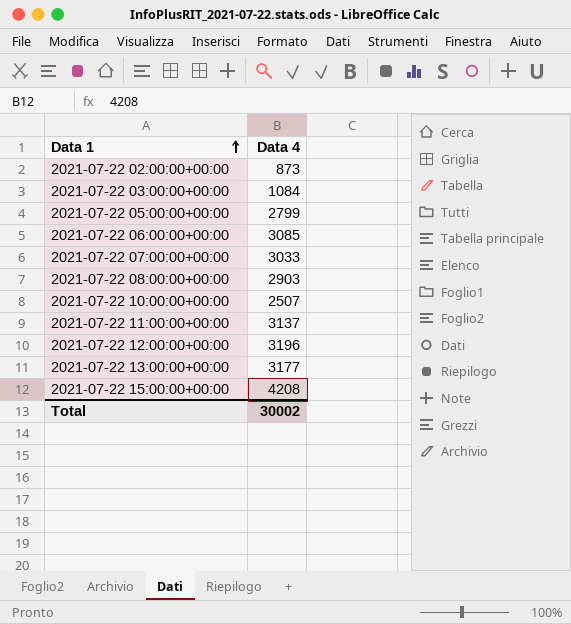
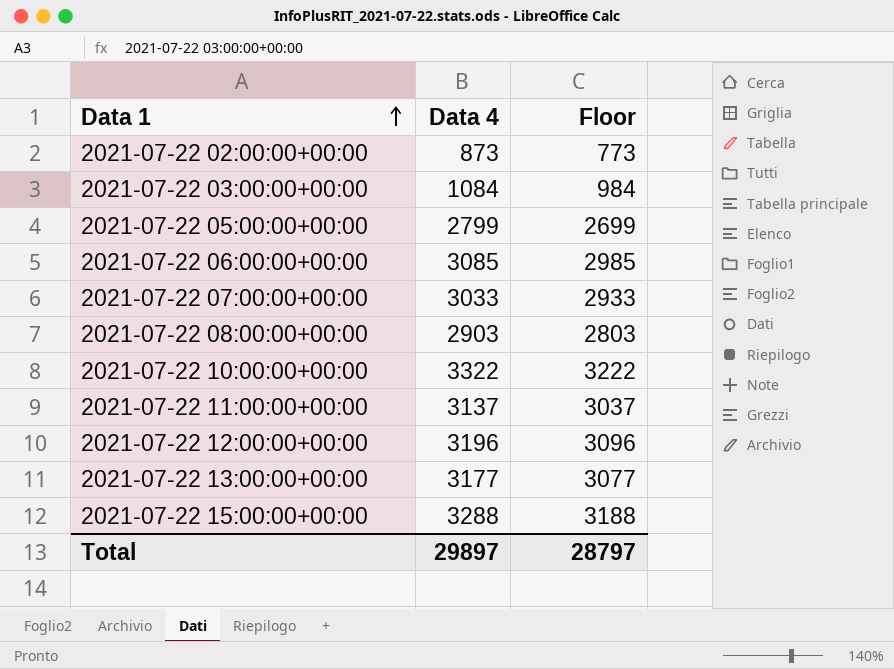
column Floor | formula: none -> [Data 4] - 100
2021-07-22 10:00:00+00:00 | Data 4: 2507 -> 3322
2021-07-22 15:00:00+00:00 | Data 4: 4208 -> 3288
Total | Data 4: 30002 -> 29897

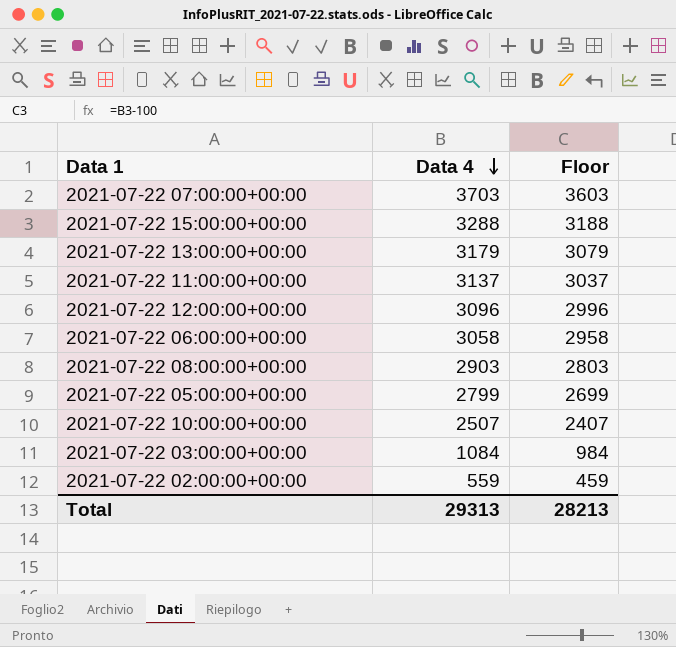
row order: Data 1 ascending -> Data 4 descending
2021-07-22 07:00:00+00:00 | Data 4: 3033 -> 3703
2021-07-22 07:00:00+00:00 | Floor: 2933 -> 3603
2021-07-22 13:00:00+00:00 | Data 4: 3177 -> 3179
2021-07-22 13:00:00+00:00 | Floor: 3077 -> 3079
2021-07-22 12:00:00+00:00 | Data 4: 3196 -> 3096
2021-07-22 12:00:00+00:00 | Floor: 3096 -> 2996
2021-07-22 06:00:00+00:00 | Data 4: 3085 -> 3058
2021-07-22 06:00:00+00:00 | Floor: 2985 -> 2958
2021-07-22 10:00:00+00:00 | Data 4: 3322 -> 2507
2021-07-22 10:00:00+00:00 | Floor: 3222 -> 2407
2021-07-22 02:00:00+00:00 | Data 4: 873 -> 559
2021-07-22 02:00:00+00:00 | Floor: 773 -> 459
Total | Data 4: 29897 -> 29313
Total | Floor: 28797 -> 28213

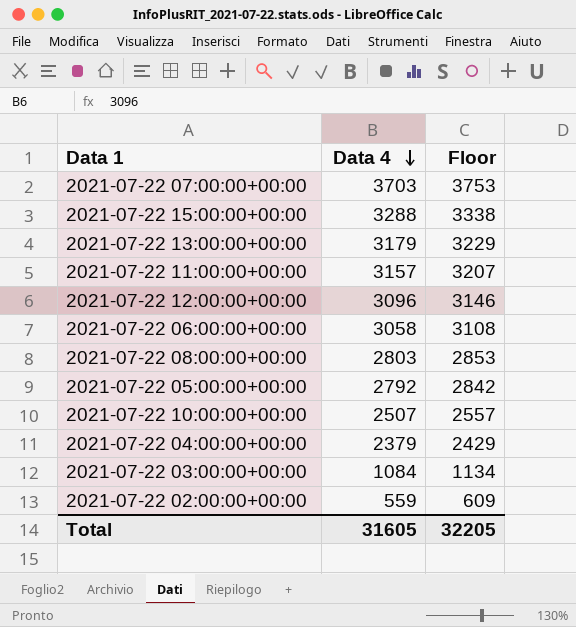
column Floor | formula: [Data 4] - 100 -> [Data 4] + 50
2021-07-22 11:00:00+00:00 | Data 4: 3137 -> 3157
2021-07-22 08:00:00+00:00 | Data 4: 2903 -> 2803
2021-07-22 05:00:00+00:00 | Data 4: 2799 -> 2792
row 2021-07-22 04:00:00+00:00: none -> 2379 | 2429
Total | Data 4: 29313 -> 31605
Total | Floor: 28213 -> 32205

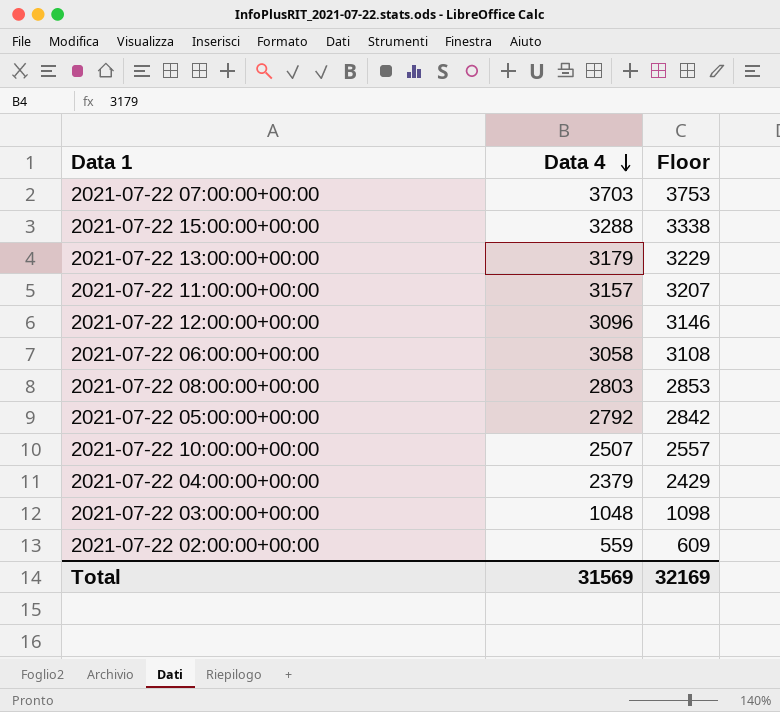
2021-07-22 03:00:00+00:00 | Data 4: 1084 -> 1048
2021-07-22 03:00:00+00:00 | Floor: 1134 -> 1098
Total | Data 4: 31605 -> 31569
Total | Floor: 32205 -> 32169

